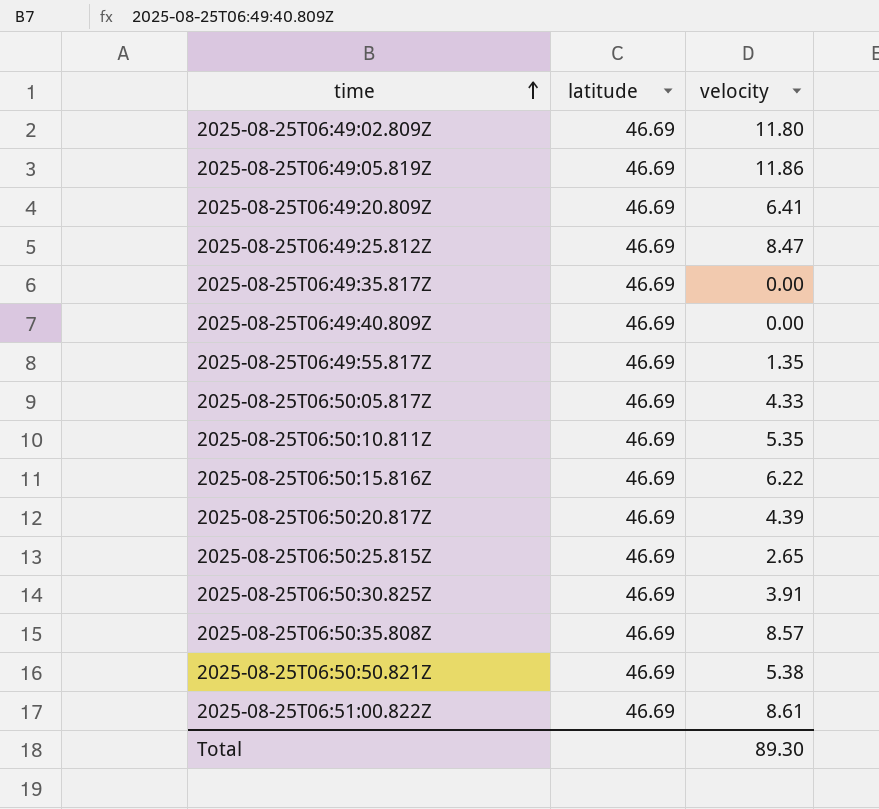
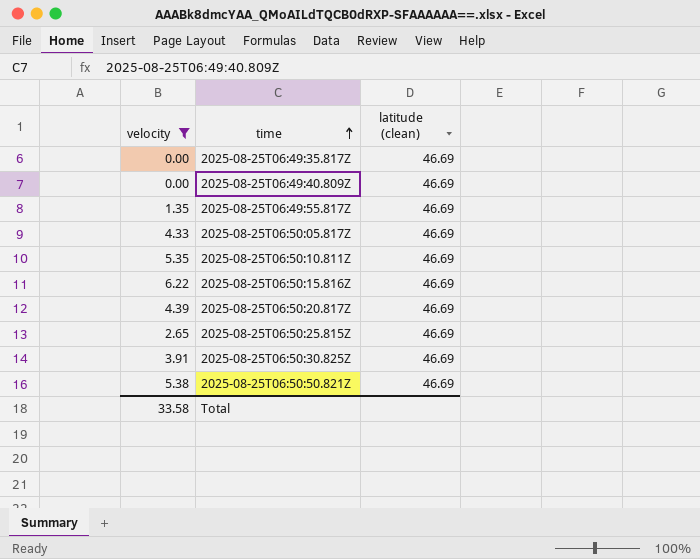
filter: none -> velocity <= 6.22
column velocity | position: 3 -> 1
column name: latitude -> latitude (clean)
Total | velocity: 89.30 -> 33.58

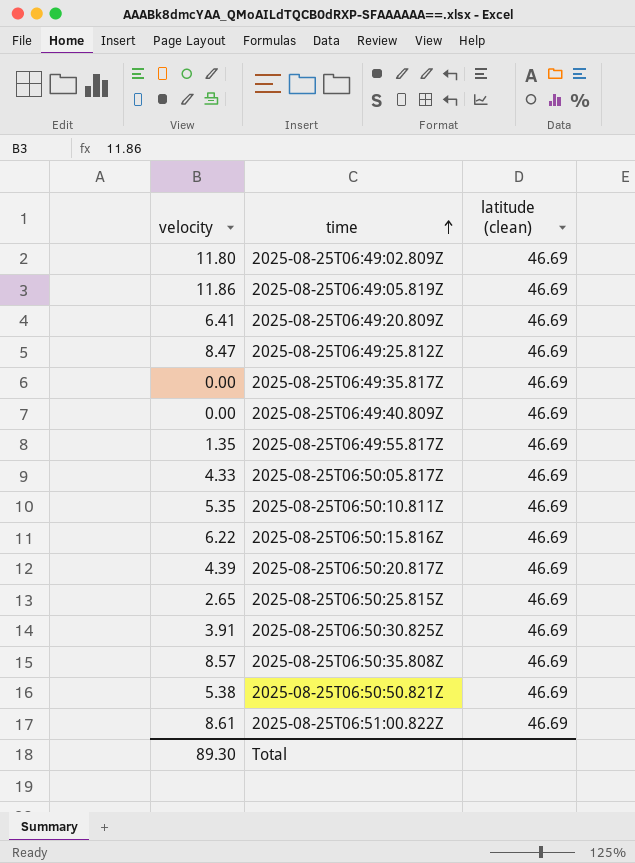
filter: velocity <= 6.22 -> none
Total | velocity: 33.58 -> 89.30

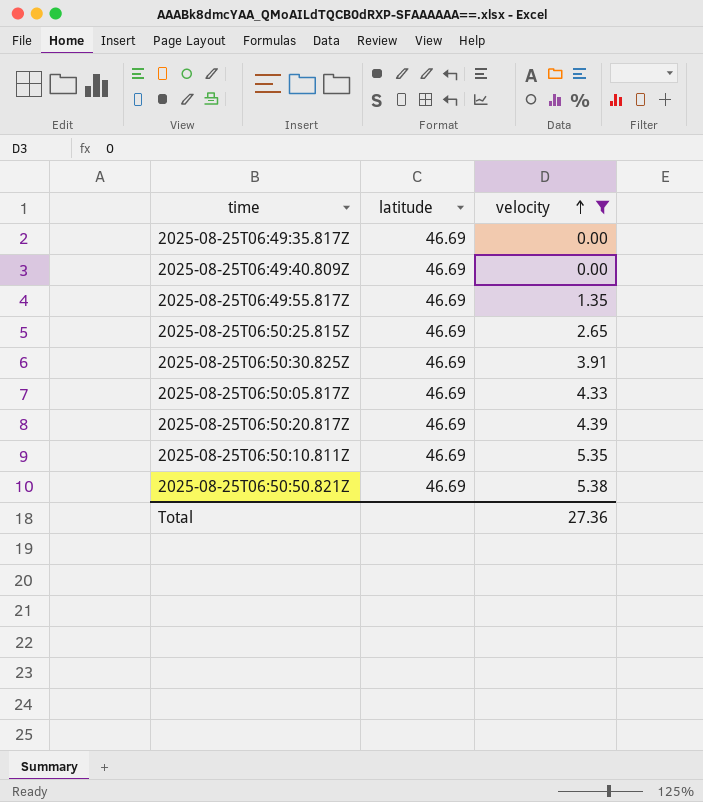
filter: none -> velocity <= 5.38
row order: time ascending -> velocity ascending
column name: latitude (clean) -> latitude
column velocity | position: 1 -> 3
Total | velocity: 89.30 -> 27.36

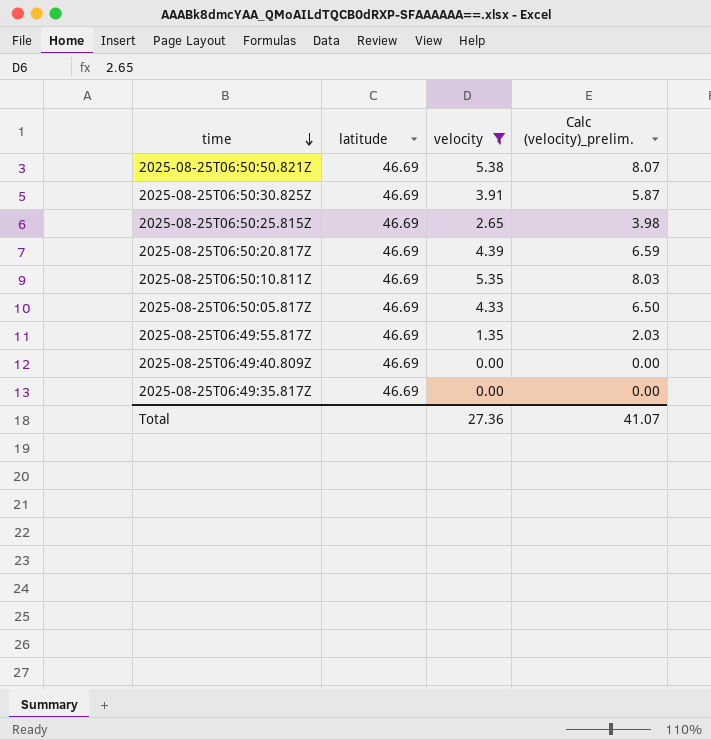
row order: velocity ascending -> time descending
column Calc (velocity)_prelim. | formula: none -> [velocity] * 1.5

